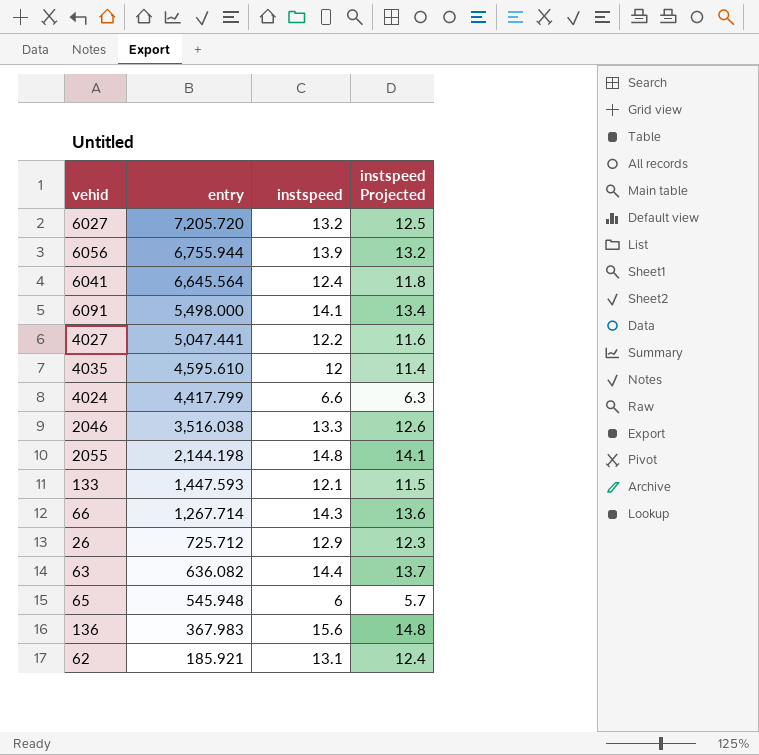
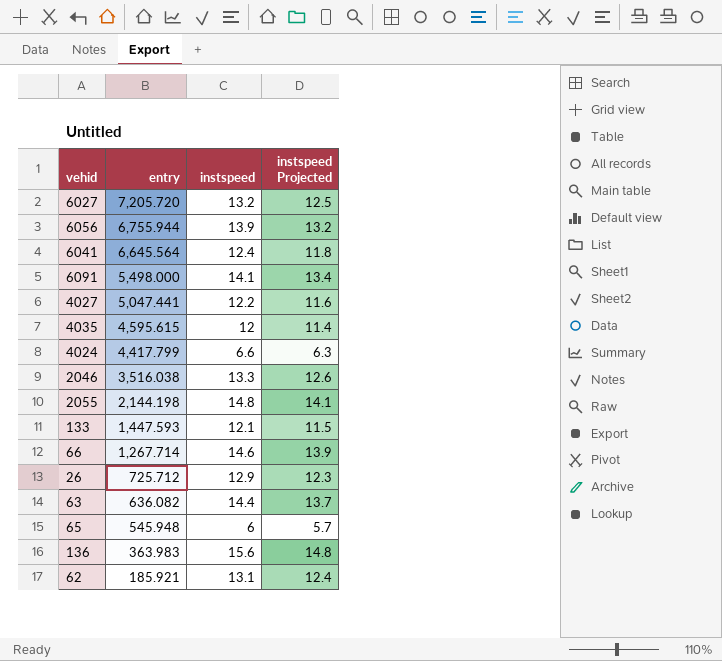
4035 | entry: 4,595.610 -> 4,595.615
66 | instspeed: 14.3 -> 14.6
66 | instspeed Projected: 13.6 -> 13.9
136 | entry: 367.983 -> 363.983

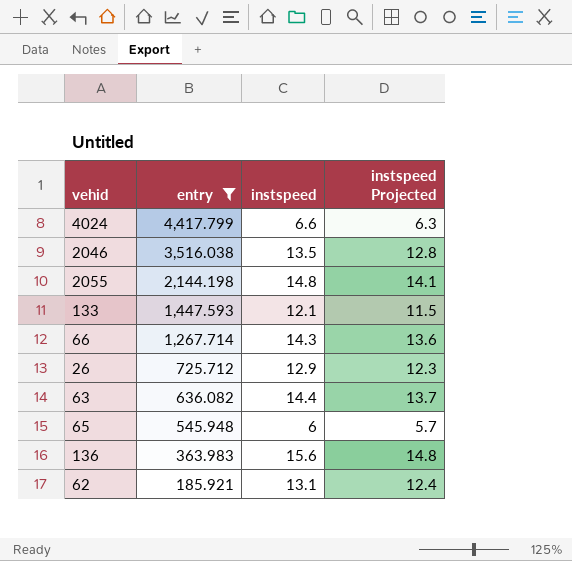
filter: none -> entry <= 4,417.799
2046 | instspeed: 13.3 -> 13.5
2046 | instspeed Projected: 12.6 -> 12.8
66 | instspeed: 14.6 -> 14.3
66 | instspeed Projected: 13.9 -> 13.6

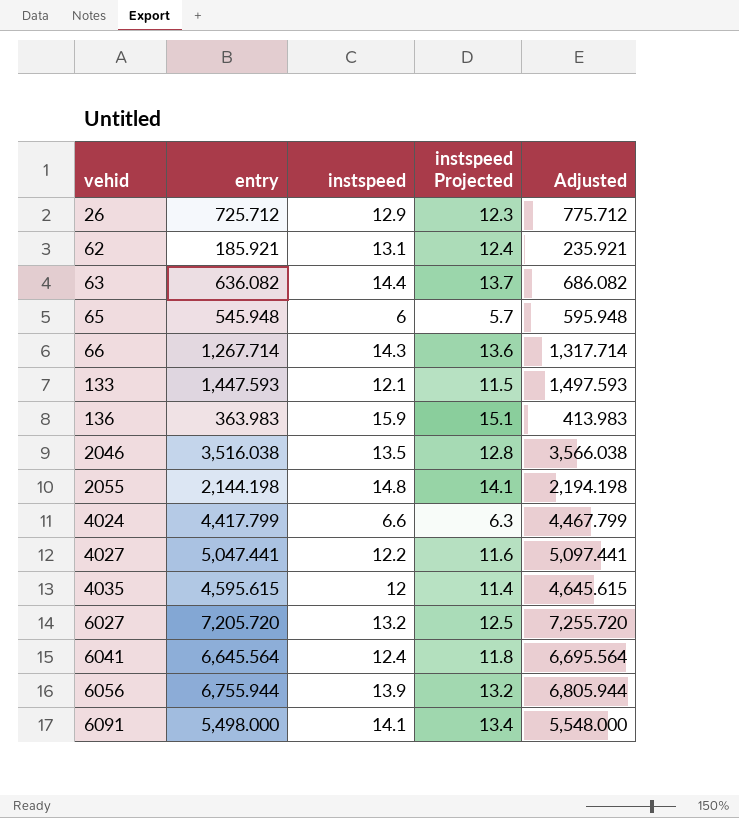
filter: entry <= 4,417.799 -> none
row order: entry descending -> vehid ascending
column Adjusted | formula: none -> [entry] + 50
136 | instspeed: 15.6 -> 15.9
136 | instspeed Projected: 14.8 -> 15.1

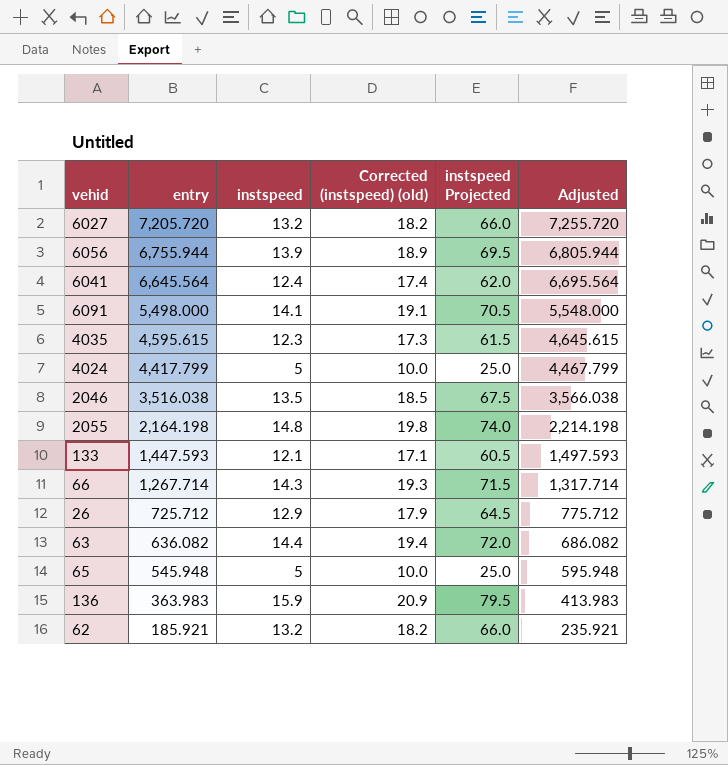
row order: vehid ascending -> entry descending
column Corrected (instspeed) (old) | formula: none -> [instspeed] + 5
column instspeed Projected | formula: [instspeed] * 0.95 -> [instspeed] * 5
row 4027: 5,047.441 | 12.2 | 11.6 | 5,097.441 -> none
4035 | instspeed: 12 -> 12.3
4024 | instspeed: 6.6 -> 5
2055 | entry: 2,144.198 -> 2,164.198
2055 | Adjusted: 2,194.198 -> 2,214.198
65 | instspeed: 6 -> 5
62 | instspeed: 13.1 -> 13.2

